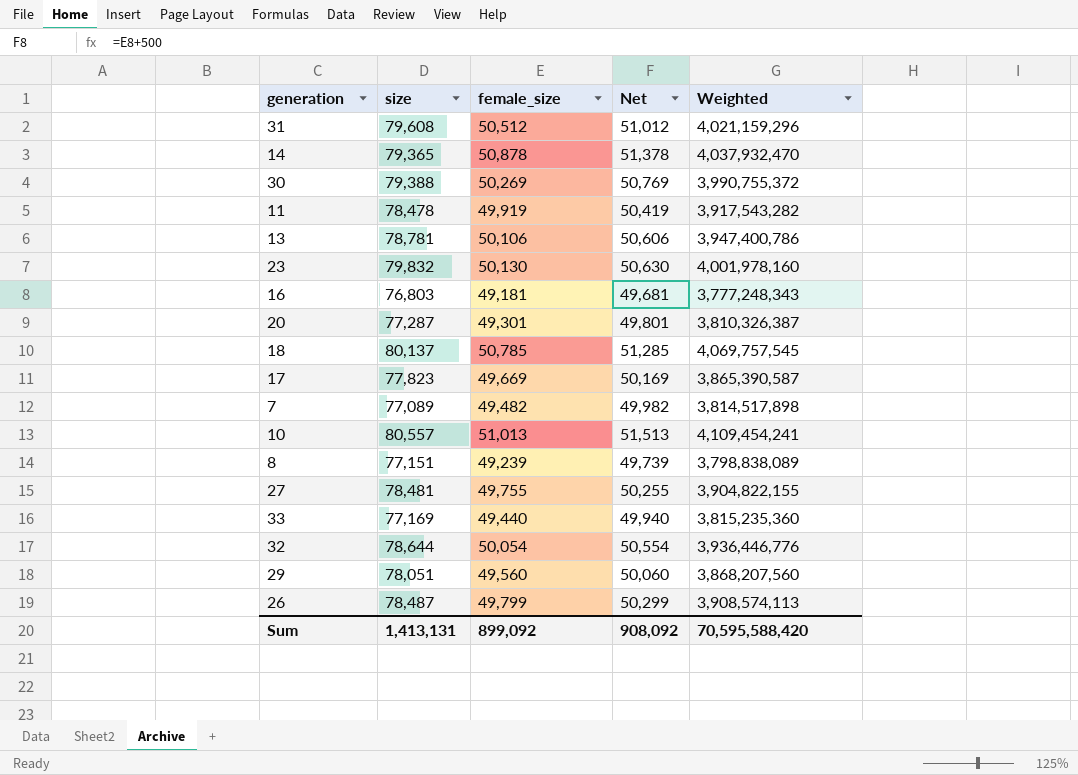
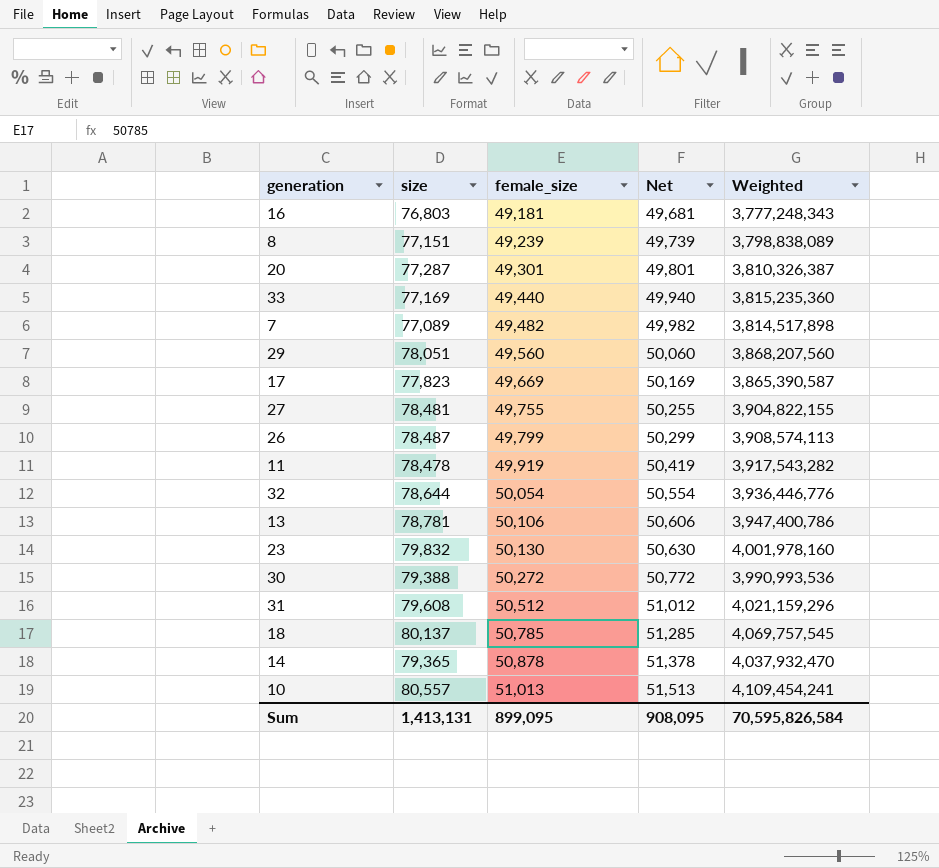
row order: none -> female_size ascending
30 | female_size: 50,269 -> 50,272
30 | Net: 50,769 -> 50,772
30 | Weighted: 3,990,755,372 -> 3,990,993,536
Sum | female_size: 899,092 -> 899,095
Sum | Net: 908,092 -> 908,095
Sum | Weighted: 70,595,588,420 -> 70,595,826,584

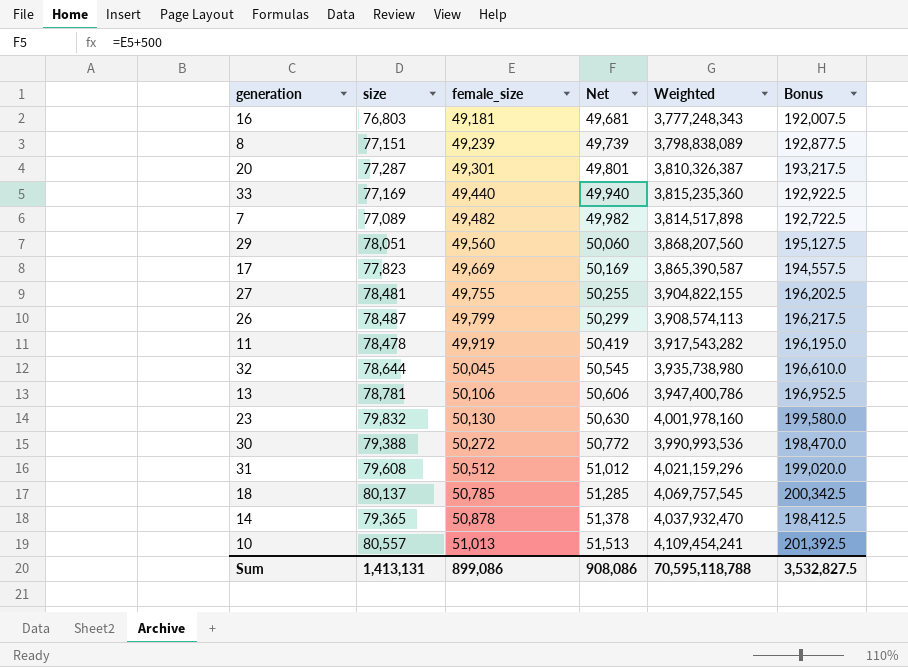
column Bonus | formula: none -> [size] * 2.5
32 | female_size: 50,054 -> 50,045
32 | Net: 50,554 -> 50,545
32 | Weighted: 3,936,446,776 -> 3,935,738,980
Sum | female_size: 899,095 -> 899,086
Sum | Net: 908,095 -> 908,086
Sum | Weighted: 70,595,826,584 -> 70,595,118,788

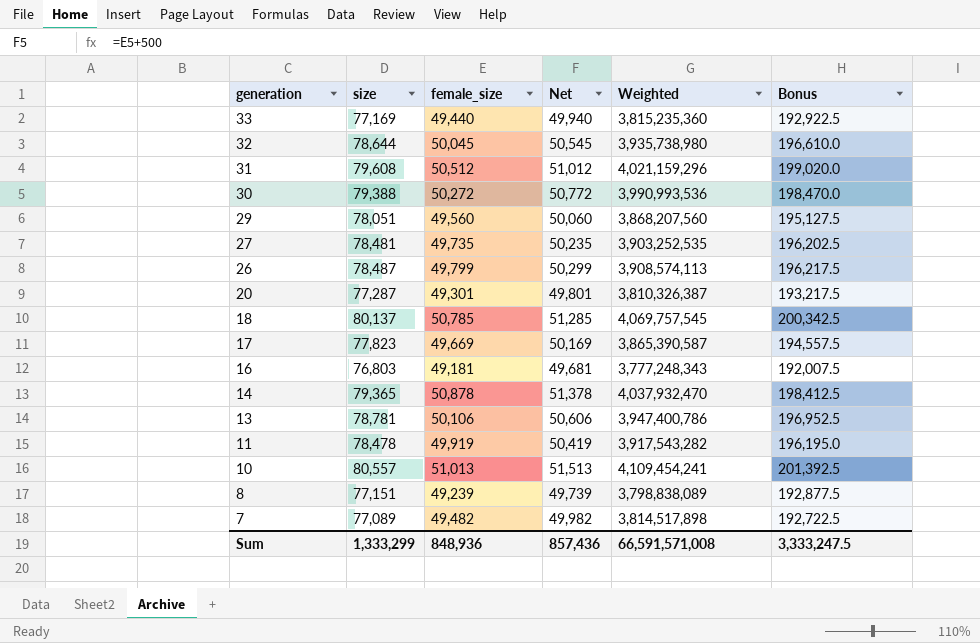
row order: female_size ascending -> generation descending
row 23: 79,832 | 50,130 | 50,630 | 4,001,978,160 | 199,580.0 -> none
27 | female_size: 49,755 -> 49,735
27 | Net: 50,255 -> 50,235
27 | Weighted: 3,904,822,155 -> 3,903,252,535
Sum | size: 1,413,131 -> 1,333,299
Sum | female_size: 899,086 -> 848,936
Sum | Net: 908,086 -> 857,436
Sum | Weighted: 70,595,118,788 -> 66,591,571,008
Sum | Bonus: 3,532,827.5 -> 3,333,247.5

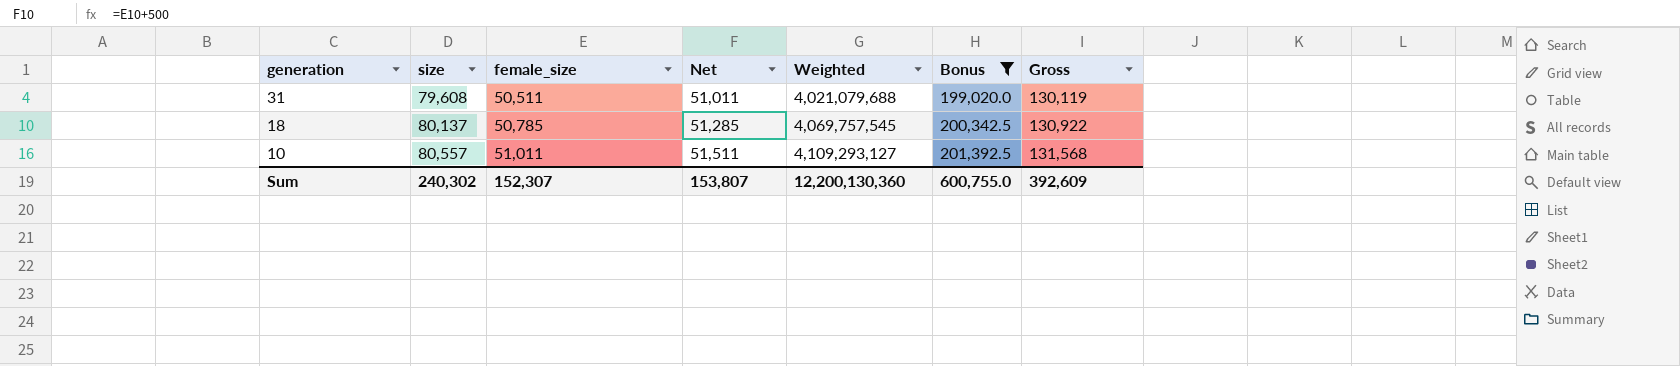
filter: none -> Bonus >= 199,020.0
column Gross | formula: none -> [size] + [female_size]
31 | female_size: 50,512 -> 50,511
31 | Net: 51,012 -> 51,011
31 | Weighted: 4,021,159,296 -> 4,021,079,688
10 | female_size: 51,013 -> 51,011
10 | Net: 51,513 -> 51,511
10 | Weighted: 4,109,454,241 -> 4,109,293,127
Sum | size: 1,333,299 -> 240,302
Sum | female_size: 848,936 -> 152,307
Sum | Net: 857,436 -> 153,807
Sum | Weighted: 66,591,571,008 -> 12,200,130,360
Sum | Bonus: 3,333,247.5 -> 600,755.0

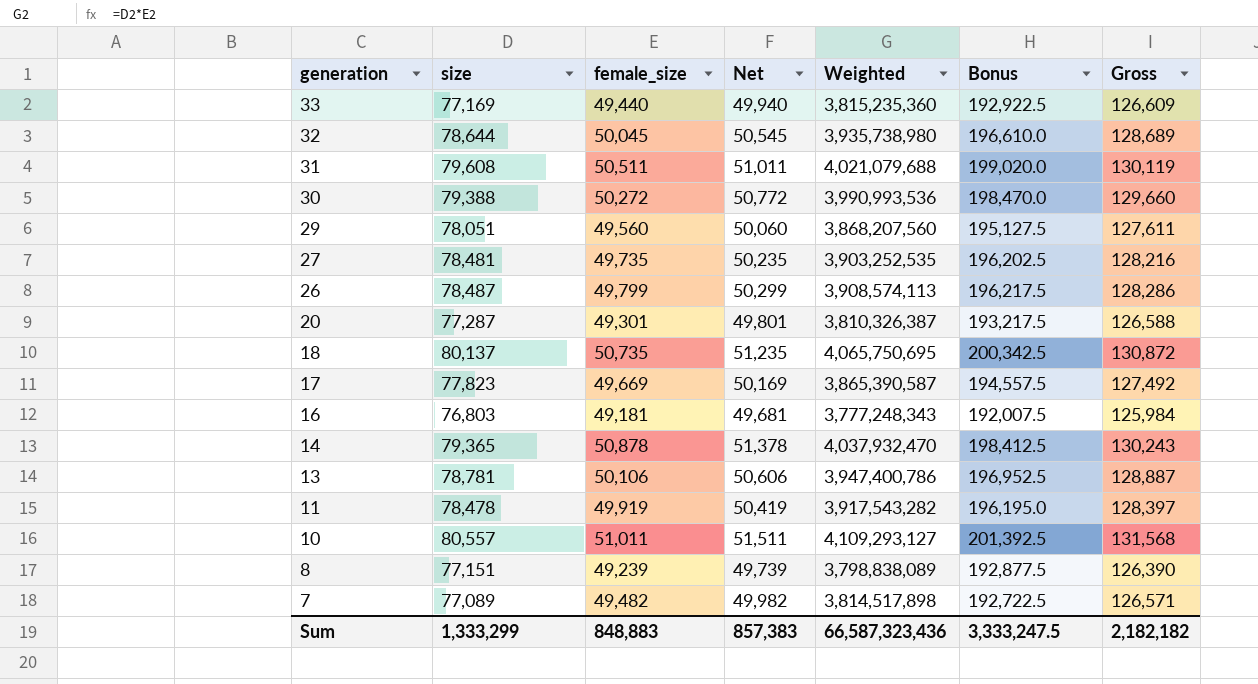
filter: Bonus >= 199,020.0 -> none
18 | female_size: 50,785 -> 50,735
18 | Net: 51,285 -> 51,235
18 | Weighted: 4,069,757,545 -> 4,065,750,695
18 | Gross: 130,922 -> 130,872
Sum | size: 240,302 -> 1,333,299
Sum | female_size: 152,307 -> 848,883
Sum | Net: 153,807 -> 857,383
Sum | Weighted: 12,200,130,360 -> 66,587,323,436
Sum | Bonus: 600,755.0 -> 3,333,247.5
Sum | Gross: 392,609 -> 2,182,182

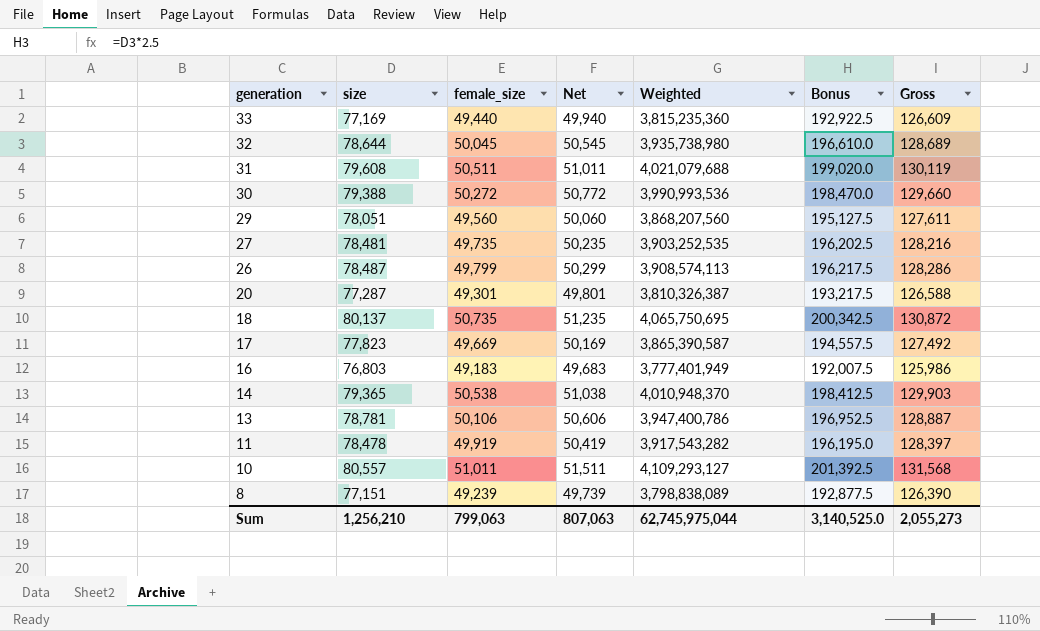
row 7: 77,089 | 49,482 | 49,982 | 3,814,517,898 | 192,722.5 | 126,571 -> none
16 | female_size: 49,181 -> 49,183
16 | Net: 49,681 -> 49,683
16 | Weighted: 3,777,248,343 -> 3,777,401,949
16 | Gross: 125,984 -> 125,986
14 | female_size: 50,878 -> 50,538
14 | Net: 51,378 -> 51,038
14 | Weighted: 4,037,932,470 -> 4,010,948,370
14 | Gross: 130,243 -> 129,903
Sum | size: 1,333,299 -> 1,256,210
Sum | female_size: 848,883 -> 799,063
Sum | Net: 857,383 -> 807,063
Sum | Weighted: 66,587,323,436 -> 62,745,975,044
Sum | Bonus: 3,333,247.5 -> 3,140,525.0
Sum | Gross: 2,182,182 -> 2,055,273

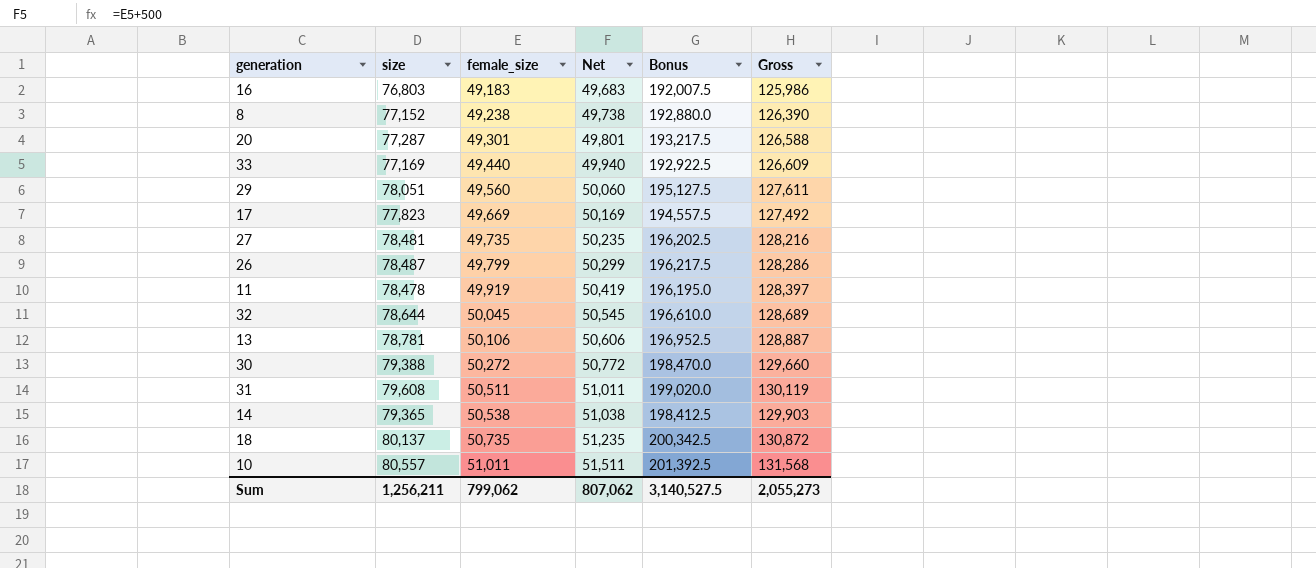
row order: generation descending -> female_size ascending
column Weighted | formula: [size] * [female_size] -> none
8 | size: 77,151 -> 77,152
8 | female_size: 49,239 -> 49,238
8 | Net: 49,739 -> 49,738
8 | Bonus: 192,877.5 -> 192,880.0
Sum | size: 1,256,210 -> 1,256,211
Sum | female_size: 799,063 -> 799,062
Sum | Net: 807,063 -> 807,062
Sum | Bonus: 3,140,525.0 -> 3,140,527.5

